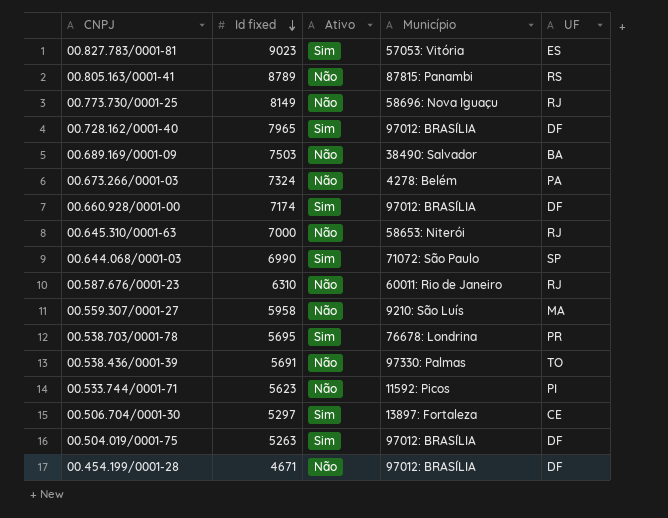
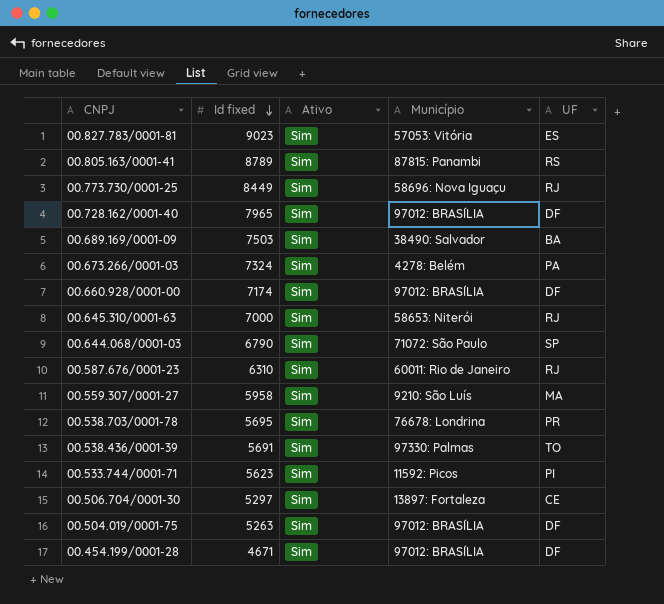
00.805.163/0001-41 | Ativo: Não -> Sim
00.773.730/0001-25 | Id fixed: 8149 -> 8449
00.773.730/0001-25 | Ativo: Não -> Sim
00.689.169/0001-09 | Ativo: Não -> Sim
00.673.266/0001-03 | Ativo: Não -> Sim
00.645.310/0001-63 | Ativo: Não -> Sim
00.644.068/0001-03 | Id fixed: 6990 -> 6790
00.587.676/0001-23 | Ativo: Não -> Sim
00.559.307/0001-27 | Ativo: Não -> Sim
00.538.436/0001-39 | Ativo: Não -> Sim
00.533.744/0001-71 | Ativo: Não -> Sim
00.454.199/0001-28 | Ativo: Não -> Sim

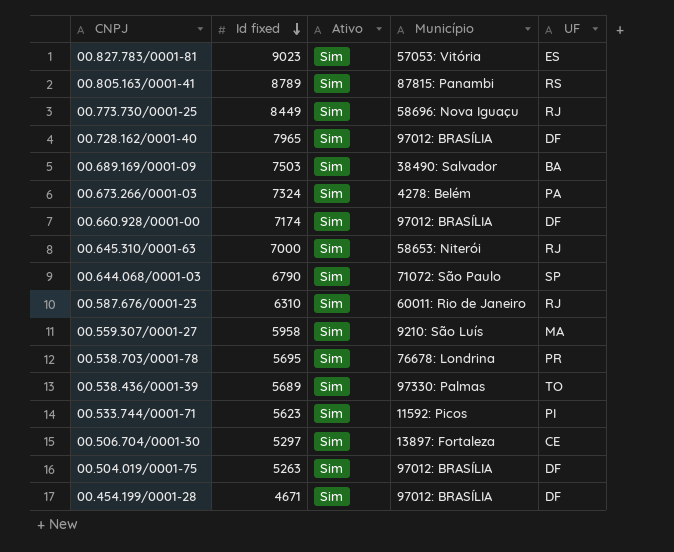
00.538.436/0001-39 | Id fixed: 5691 -> 5689

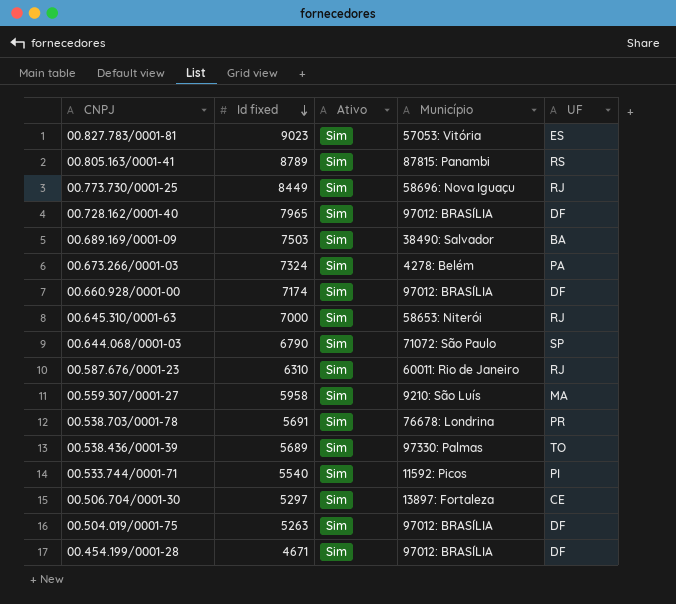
00.538.703/0001-78 | Id fixed: 5695 -> 5691
00.533.744/0001-71 | Id fixed: 5623 -> 5540

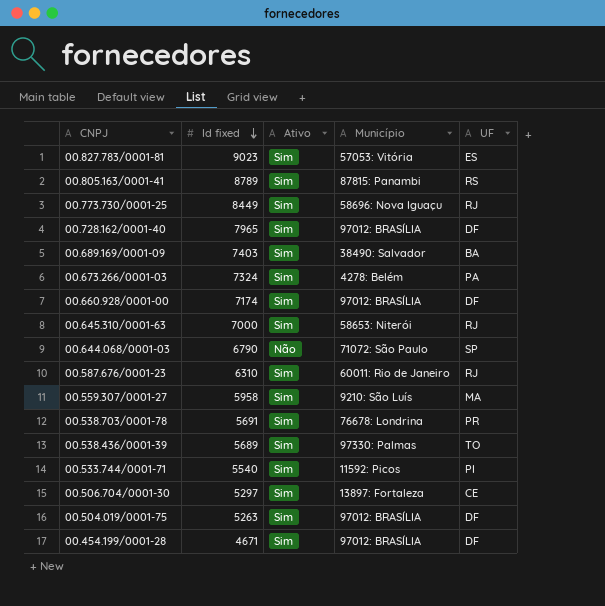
00.689.169/0001-09 | Id fixed: 7503 -> 7403
00.644.068/0001-03 | Ativo: Sim -> Não

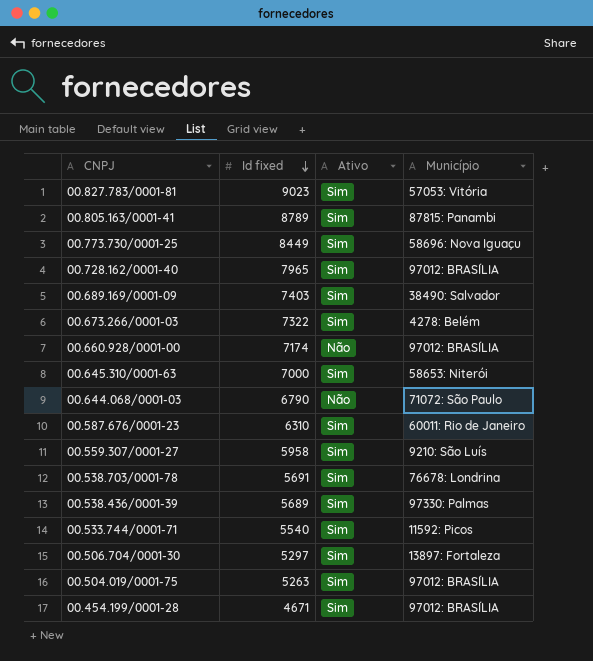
column UF | position: 5 -> none
00.673.266/0001-03 | Id fixed: 7324 -> 7322
00.660.928/0001-00 | Ativo: Sim -> Não

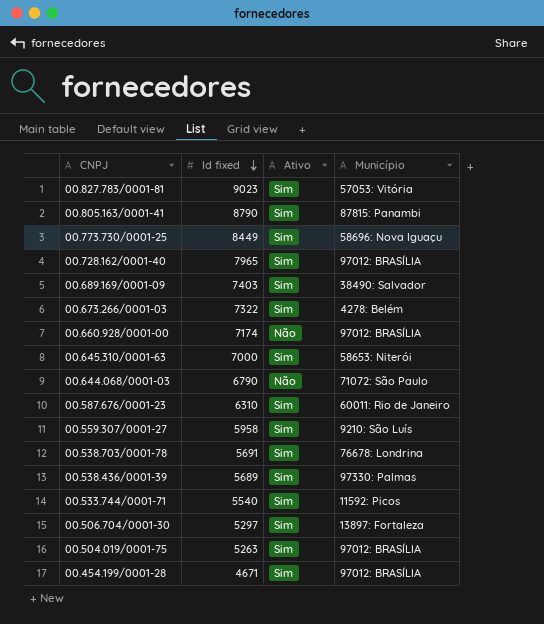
00.805.163/0001-41 | Id fixed: 8789 -> 8790

